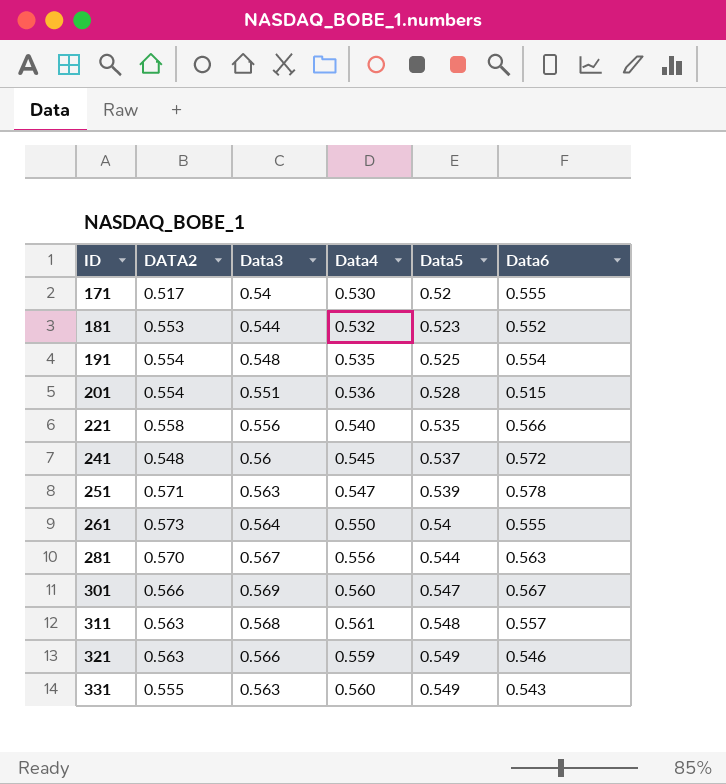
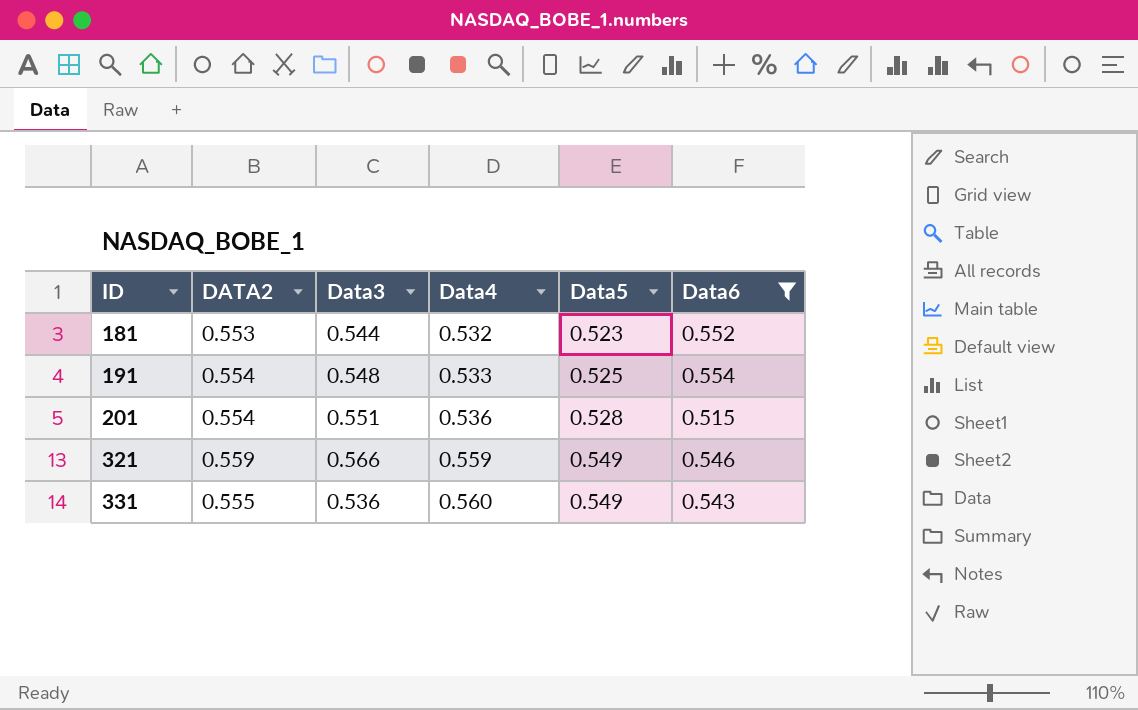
filter: none -> Data6 <= 0.554
191 | Data4: 0.535 -> 0.533
321 | DATA2: 0.563 -> 0.559
331 | Data3: 0.563 -> 0.536

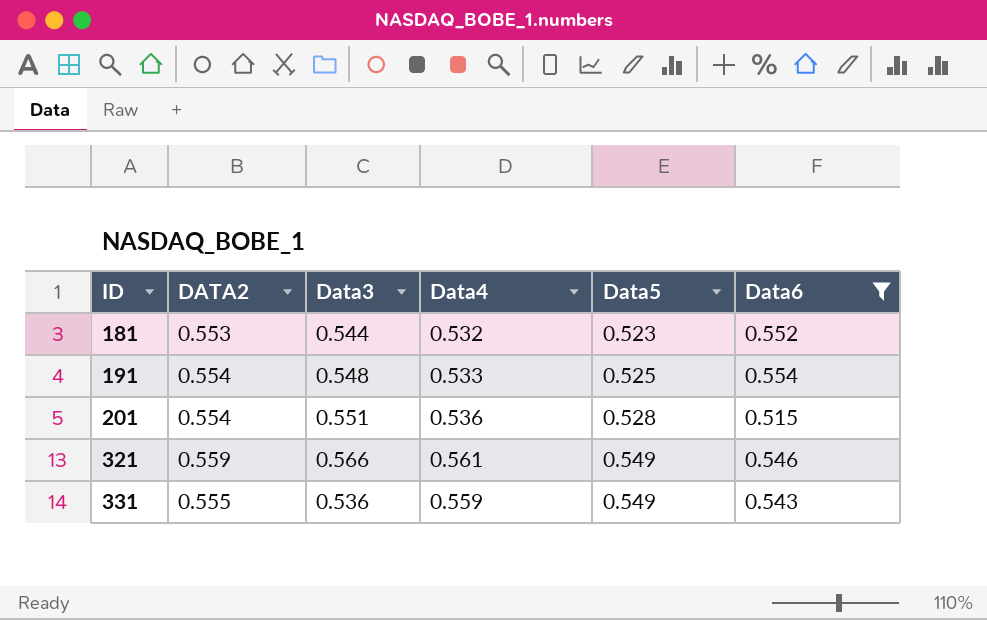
321 | Data4: 0.559 -> 0.561
331 | Data4: 0.560 -> 0.559

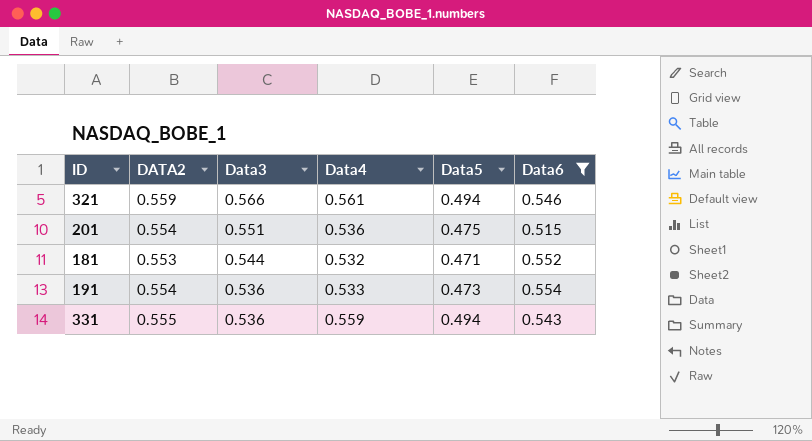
row order: ID ascending -> Data3 descending
321 | Data5: 0.549 -> 0.494
201 | Data5: 0.528 -> 0.475
181 | Data5: 0.523 -> 0.471
191 | Data3: 0.548 -> 0.536
191 | Data5: 0.525 -> 0.473
331 | Data5: 0.549 -> 0.494

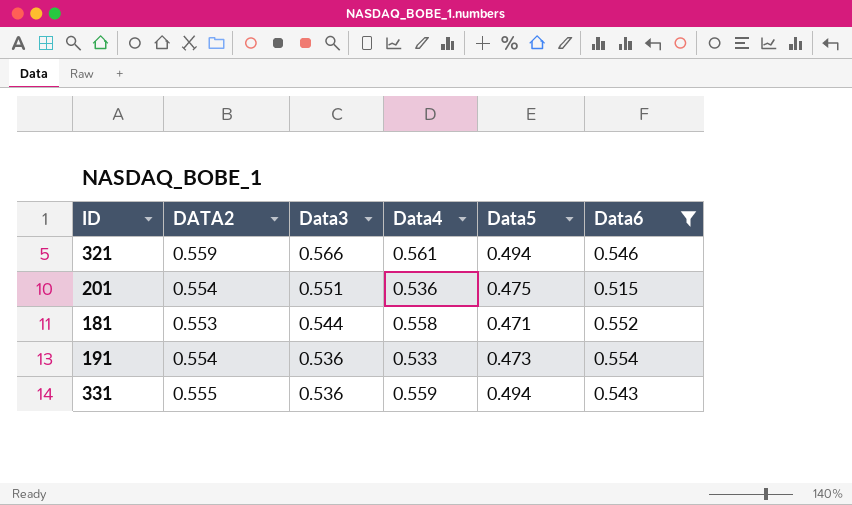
181 | Data4: 0.532 -> 0.558

